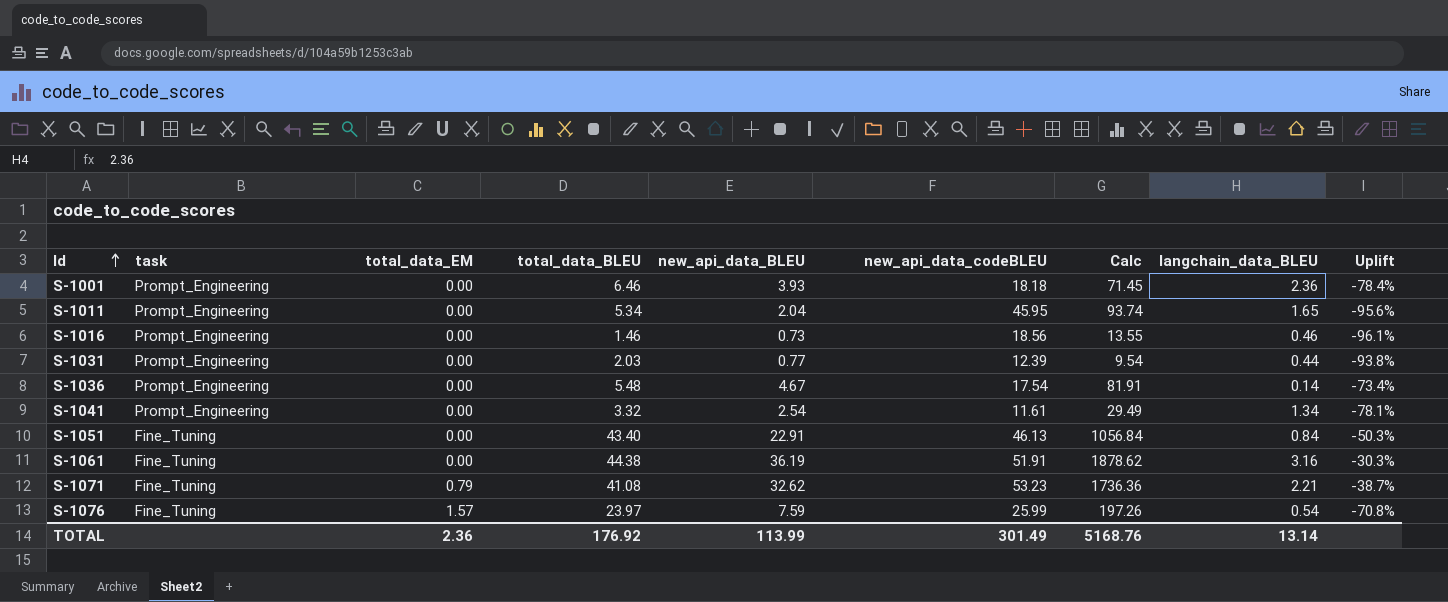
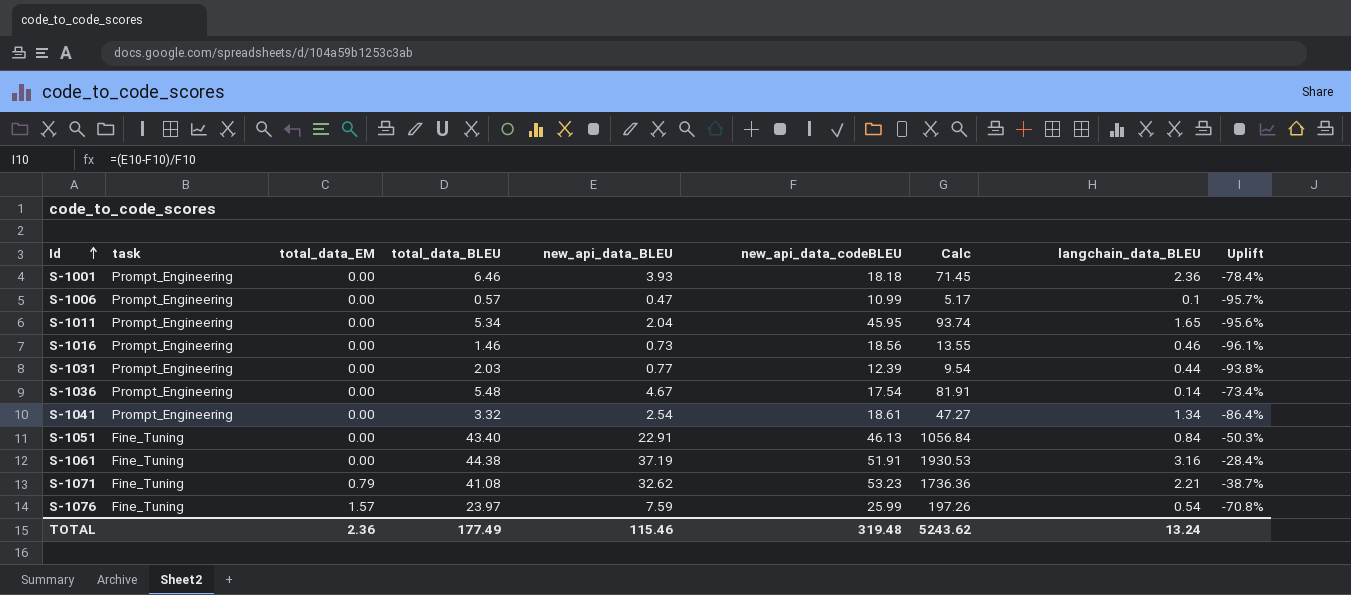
row S-1006: none -> Prompt_Engineering | 0.00 | 0.57 | 0.47 | 10.99 | 5.17 | 0.1 | -95.7%
S-1041 | new_api_data_codeBLEU: 11.61 -> 18.61
S-1041 | Calc: 29.49 -> 47.27
S-1041 | Uplift: -78.1% -> -86.4%
S-1061 | new_api_data_BLEU: 36.19 -> 37.19
S-1061 | Calc: 1878.62 -> 1930.53
S-1061 | Uplift: -30.3% -> -28.4%
TOTAL | total_data_BLEU: 176.92 -> 177.49
TOTAL | new_api_data_BLEU: 113.99 -> 115.46
TOTAL | new_api_data_codeBLEU: 301.49 -> 319.48
TOTAL | Calc: 5168.76 -> 5243.62
TOTAL | langchain_data_BLEU: 13.14 -> 13.24

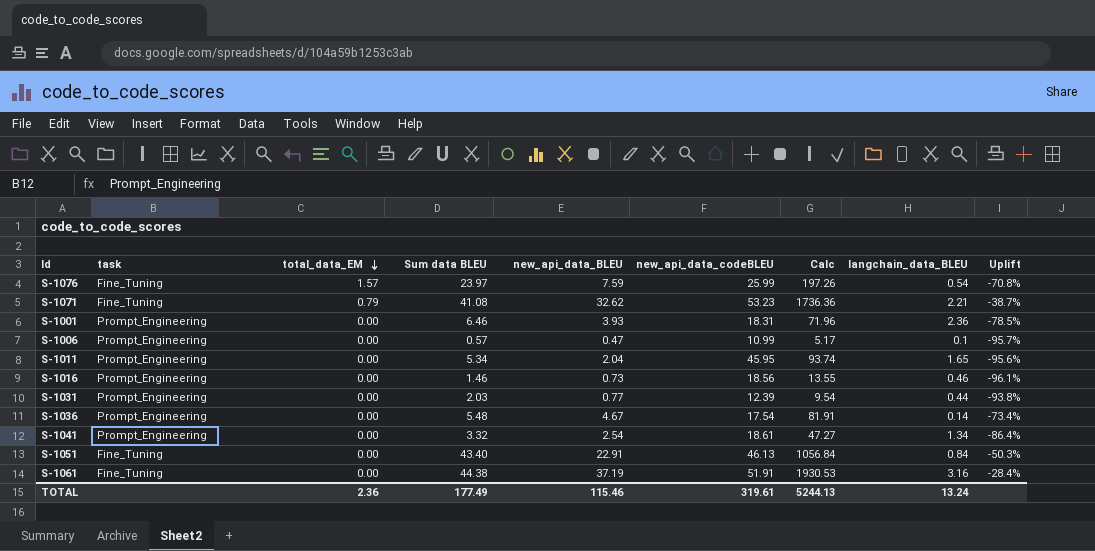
row order: Id ascending -> total_data_EM descending
column name: total_data_BLEU -> Sum data BLEU
S-1001 | new_api_data_codeBLEU: 18.18 -> 18.31
S-1001 | Calc: 71.45 -> 71.96
S-1001 | Uplift: -78.4% -> -78.5%
TOTAL | new_api_data_codeBLEU: 319.48 -> 319.61
TOTAL | Calc: 5243.62 -> 5244.13

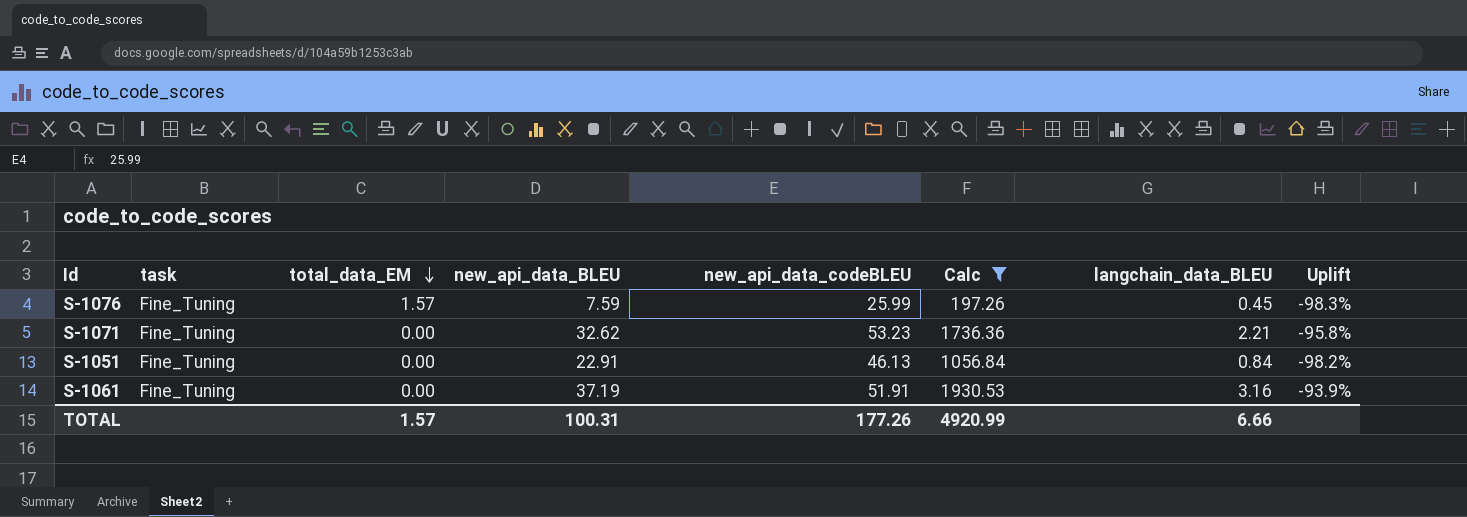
filter: none -> Calc >= 197.26
column Sum data BLEU | position: 4 -> none
column Uplift | formula: ([new_api_data_BLEU] - [new_api_data_codeBLEU]) / [new_api_data_codeBLEU] -> ([langchain_data_BLEU] - [new_api_data_codeBLEU]) / [new_api_data_codeBLEU]
S-1076 | langchain_data_BLEU: 0.54 -> 0.45
S-1071 | total_data_EM: 0.79 -> 0.00
TOTAL | total_data_EM: 2.36 -> 1.57
TOTAL | new_api_data_BLEU: 115.46 -> 100.31
TOTAL | new_api_data_codeBLEU: 319.61 -> 177.26
TOTAL | Calc: 5244.13 -> 4920.99
TOTAL | langchain_data_BLEU: 13.24 -> 6.66

